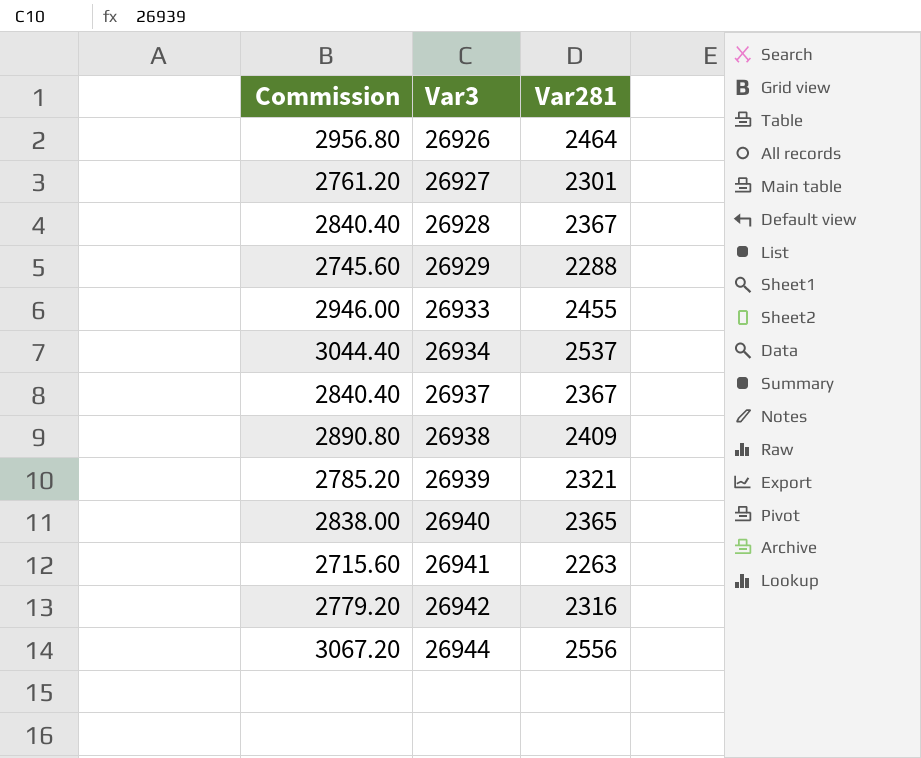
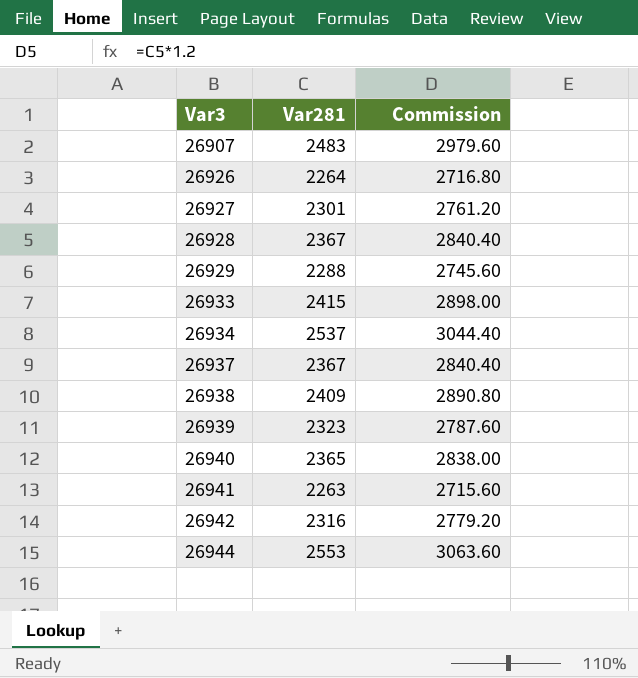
column Commission | position: 1 -> 3
row 26907: none -> 2483 | 2979.60
26926 | Var281: 2464 -> 2264
26926 | Commission: 2956.80 -> 2716.80
26933 | Var281: 2455 -> 2415
26933 | Commission: 2946.00 -> 2898.00
26939 | Var281: 2321 -> 2323
26939 | Commission: 2785.20 -> 2787.60
26944 | Var281: 2556 -> 2553
26944 | Commission: 3067.20 -> 3063.60

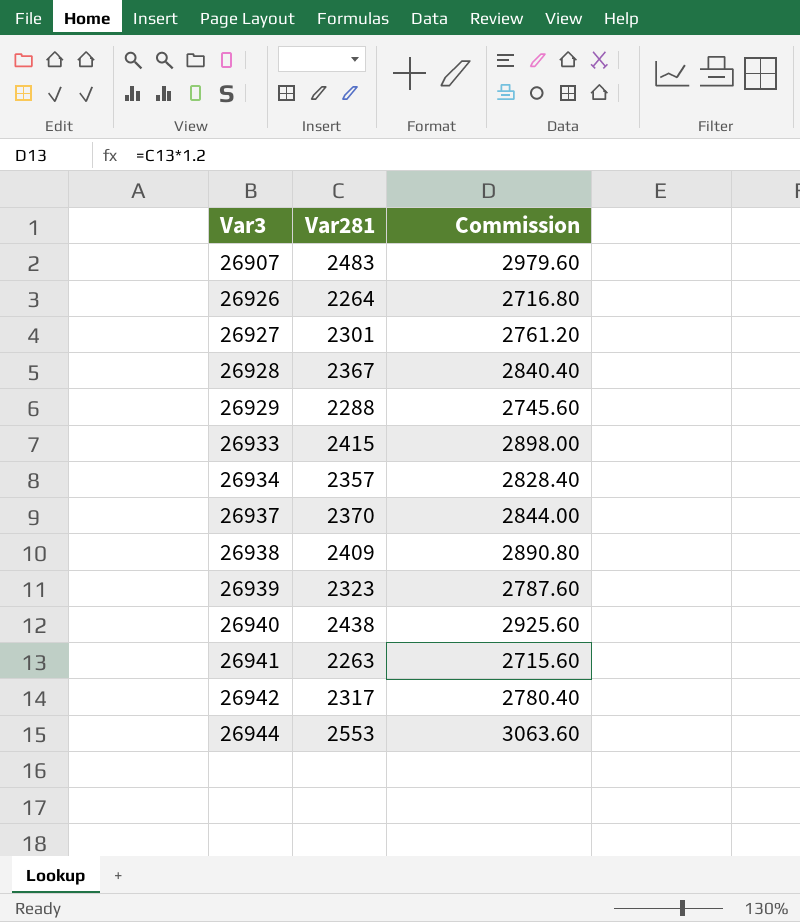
26934 | Var281: 2537 -> 2357
26934 | Commission: 3044.40 -> 2828.40
26937 | Var281: 2367 -> 2370
26937 | Commission: 2840.40 -> 2844.00
26940 | Var281: 2365 -> 2438
26940 | Commission: 2838.00 -> 2925.60
26942 | Var281: 2316 -> 2317
26942 | Commission: 2779.20 -> 2780.40

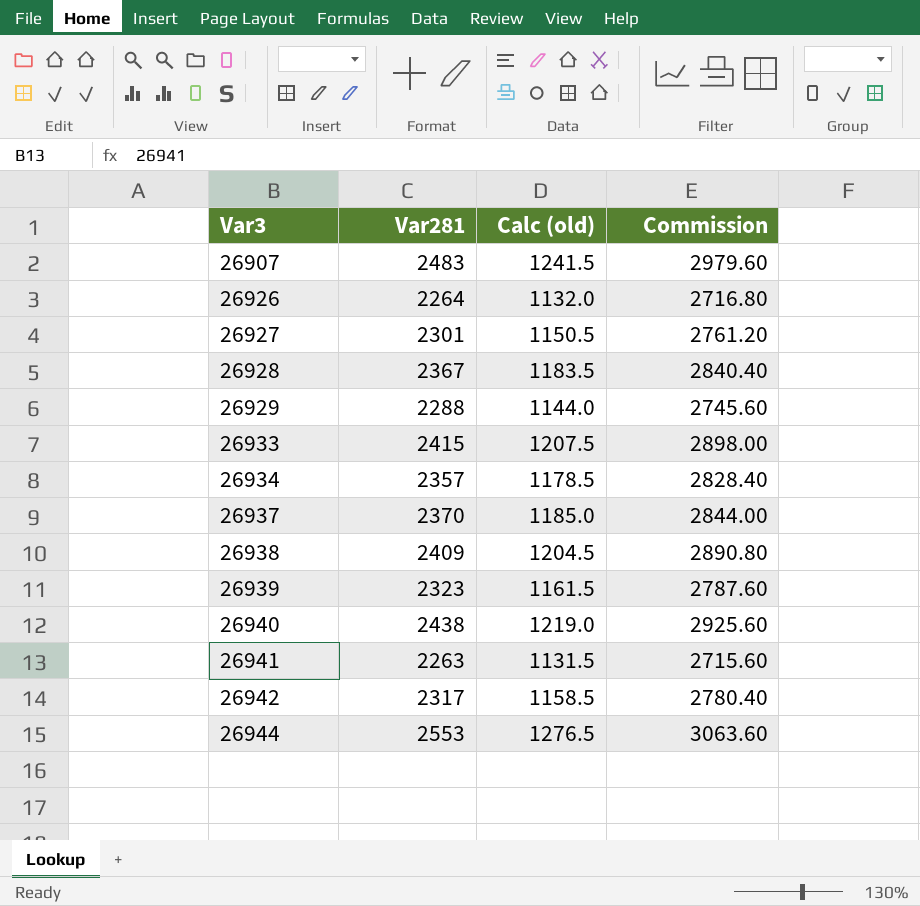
column Calc (old) | formula: none -> [Var281] * 0.5

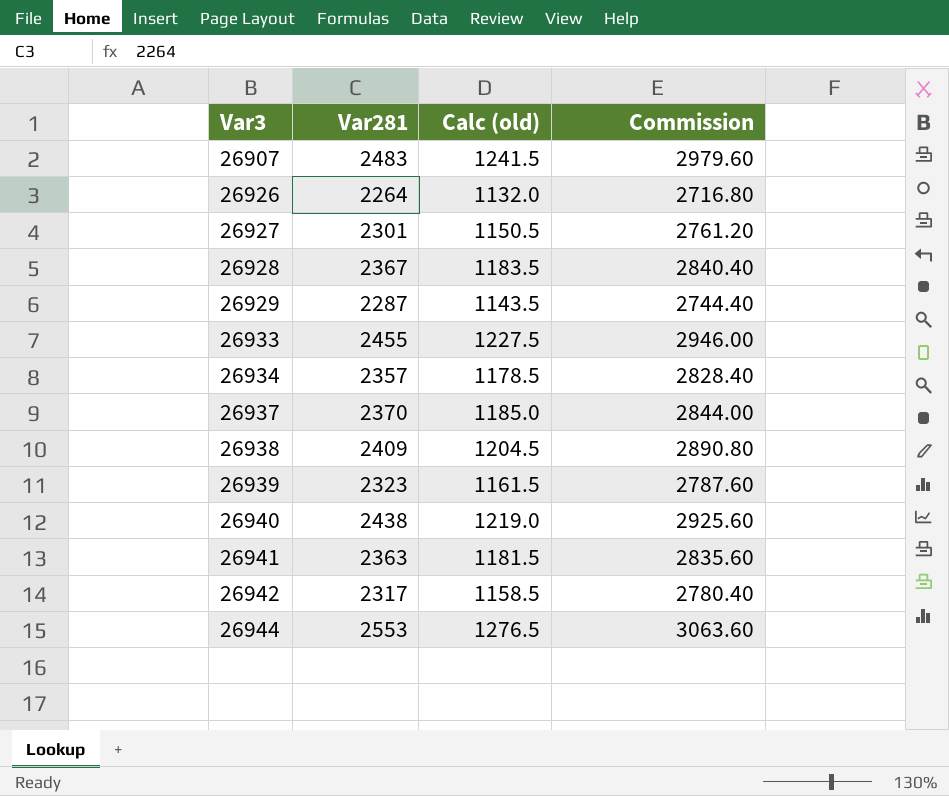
26929 | Var281: 2288 -> 2287
26929 | Calc (old): 1144.0 -> 1143.5
26929 | Commission: 2745.60 -> 2744.40
26933 | Var281: 2415 -> 2455
26933 | Calc (old): 1207.5 -> 1227.5
26933 | Commission: 2898.00 -> 2946.00
26941 | Var281: 2263 -> 2363
26941 | Calc (old): 1131.5 -> 1181.5
26941 | Commission: 2715.60 -> 2835.60

